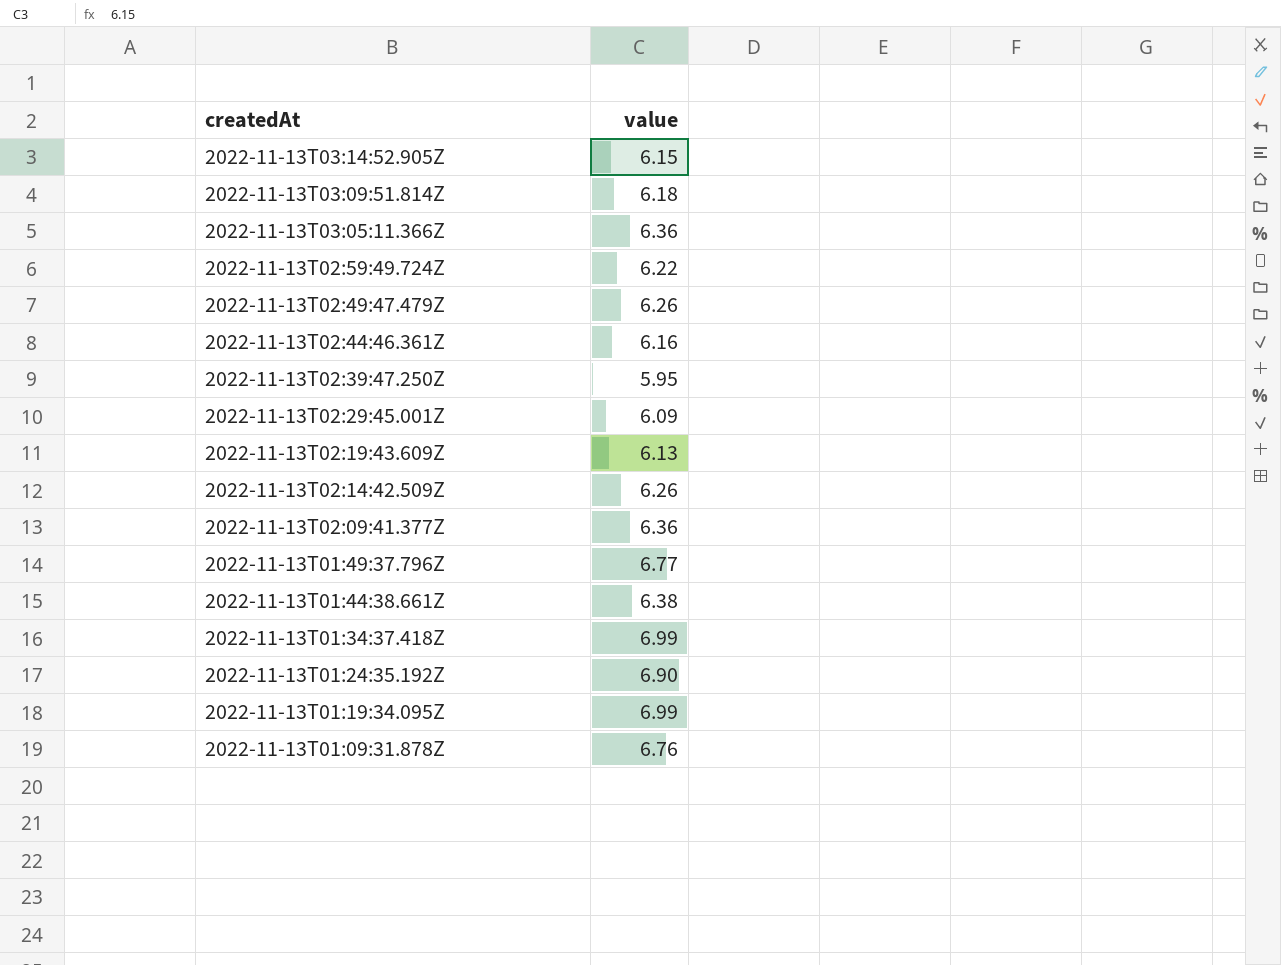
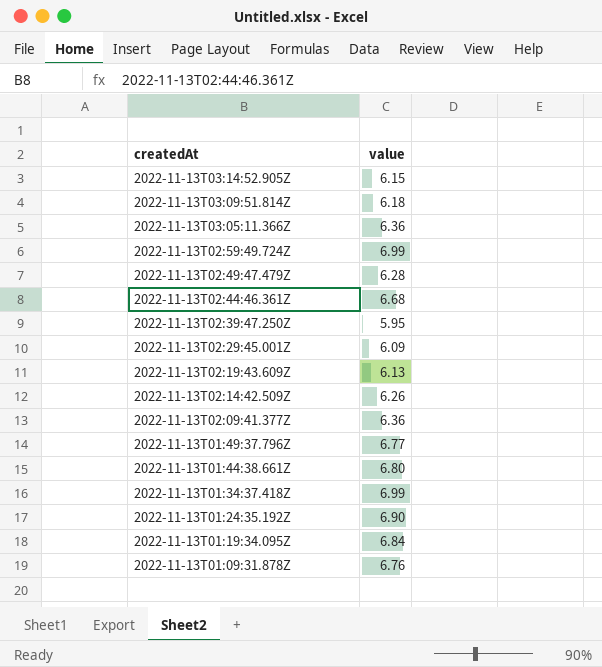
2022-11-13T02:59:49.724Z | value: 6.22 -> 6.99
2022-11-13T02:49:47.479Z | value: 6.26 -> 6.28
2022-11-13T02:44:46.361Z | value: 6.16 -> 6.68
2022-11-13T01:44:38.661Z | value: 6.38 -> 6.80
2022-11-13T01:19:34.095Z | value: 6.99 -> 6.84

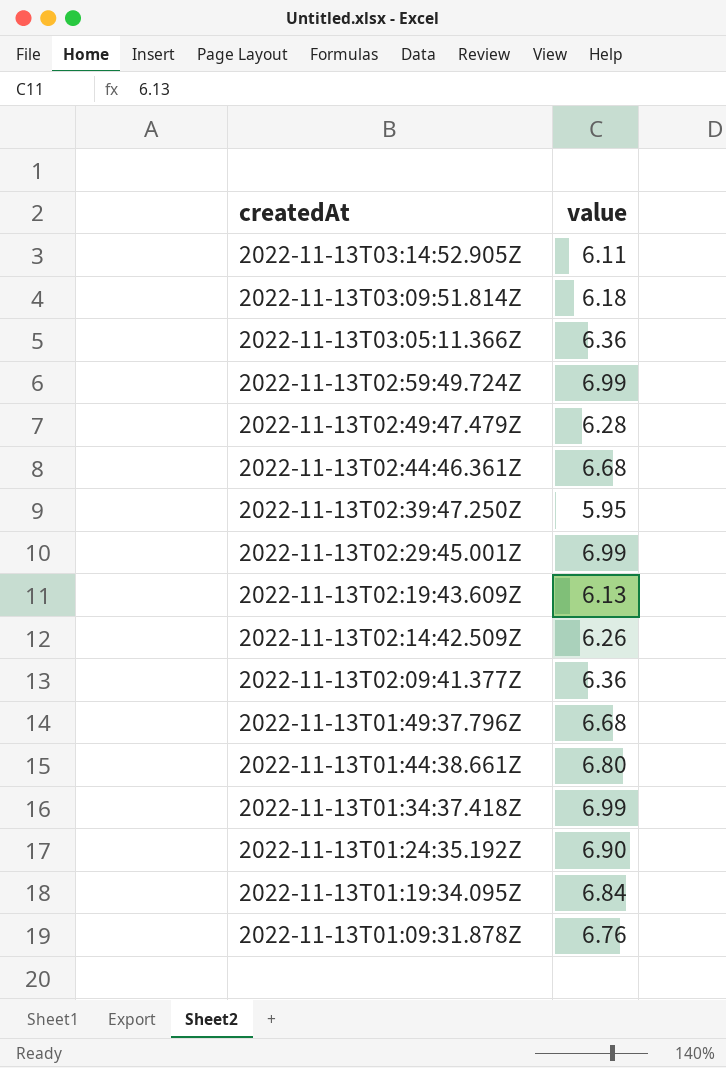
2022-11-13T03:14:52.905Z | value: 6.15 -> 6.11
2022-11-13T02:29:45.001Z | value: 6.09 -> 6.99
2022-11-13T01:49:37.796Z | value: 6.77 -> 6.68

